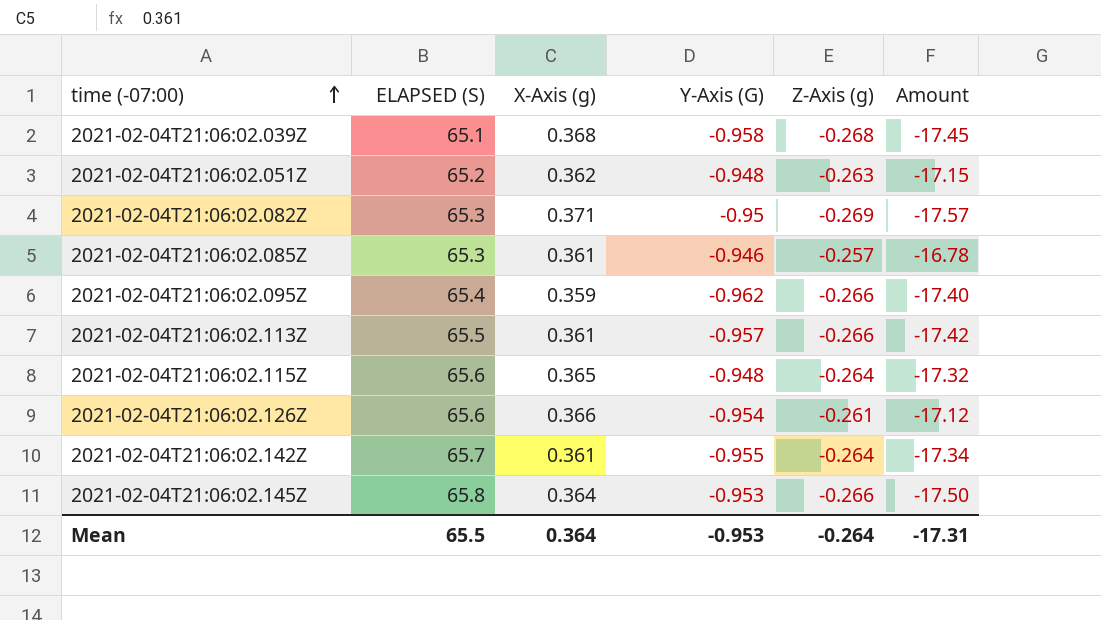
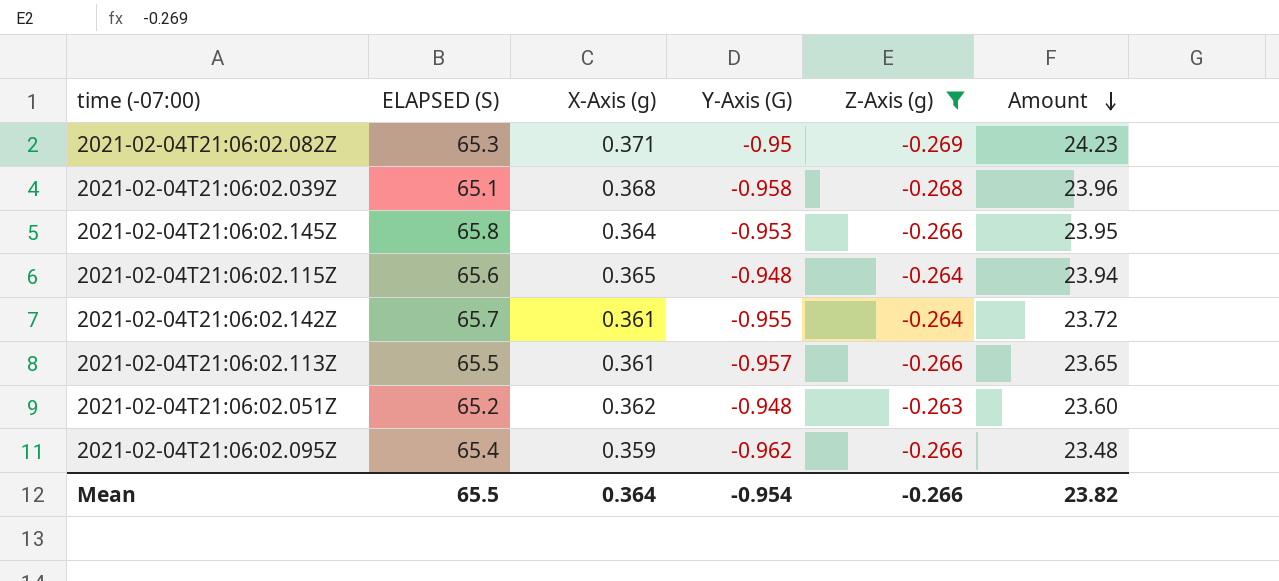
filter: none -> Z-Axis (g) <= -0.263
row order: time (-07:00) ascending -> Amount descending
column Amount | formula: [ELAPSED (S)] * [Z-Axis (g)] -> [ELAPSED (S)] * [X-Axis (g)]
Mean | Y-Axis (G): -0.953 -> -0.954
Mean | Z-Axis (g): -0.264 -> -0.266
Mean | Amount: -17.31 -> 23.82

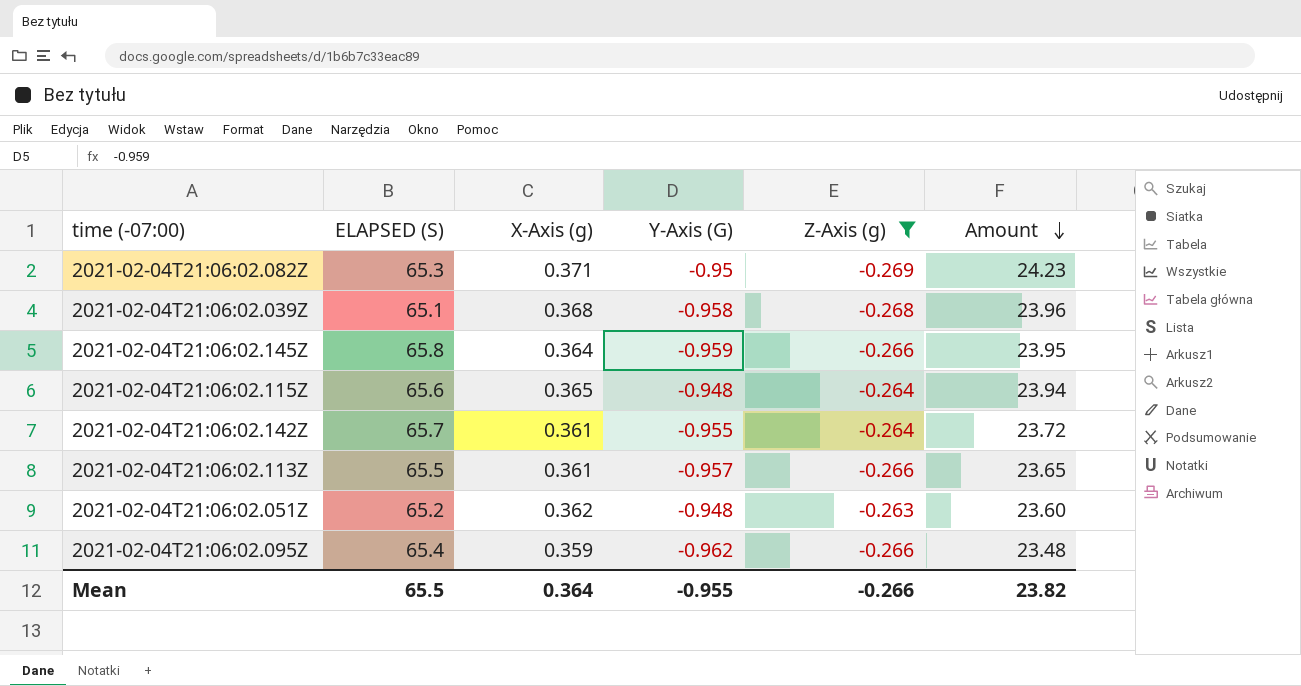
2021-02-04T21:06:02.145Z | Y-Axis (G): -0.953 -> -0.959
Mean | Y-Axis (G): -0.954 -> -0.955

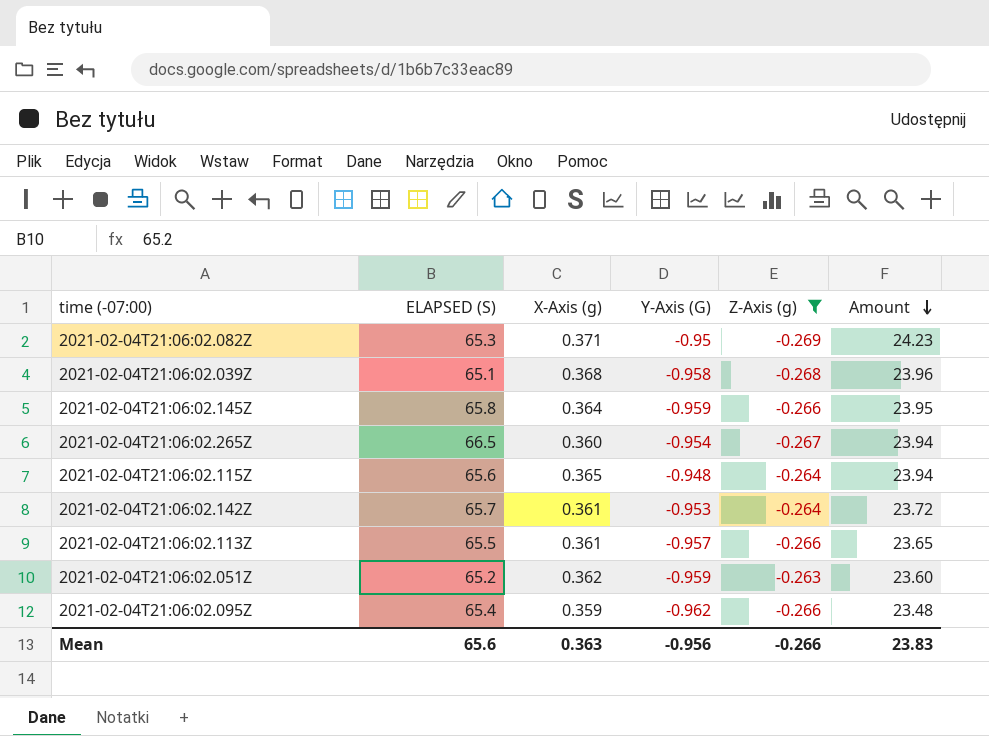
row 2021-02-04T21:06:02.265Z: none -> 66.5 | 0.360 | -0.954 | -0.267 | 23.94
2021-02-04T21:06:02.142Z | Y-Axis (G): -0.955 -> -0.953
2021-02-04T21:06:02.051Z | Y-Axis (G): -0.948 -> -0.959
Mean | ELAPSED (S): 65.5 -> 65.6
Mean | X-Axis (g): 0.364 -> 0.363
Mean | Y-Axis (G): -0.955 -> -0.956
Mean | Amount: 23.82 -> 23.83

